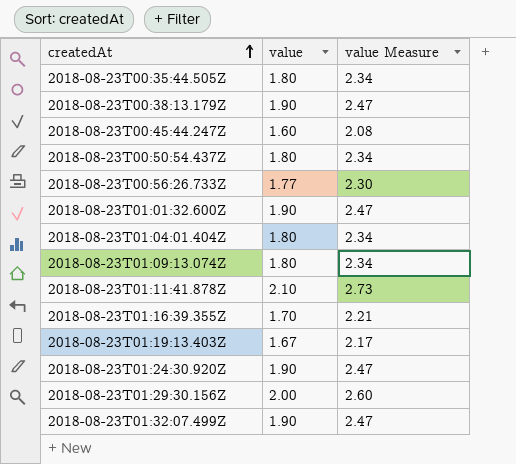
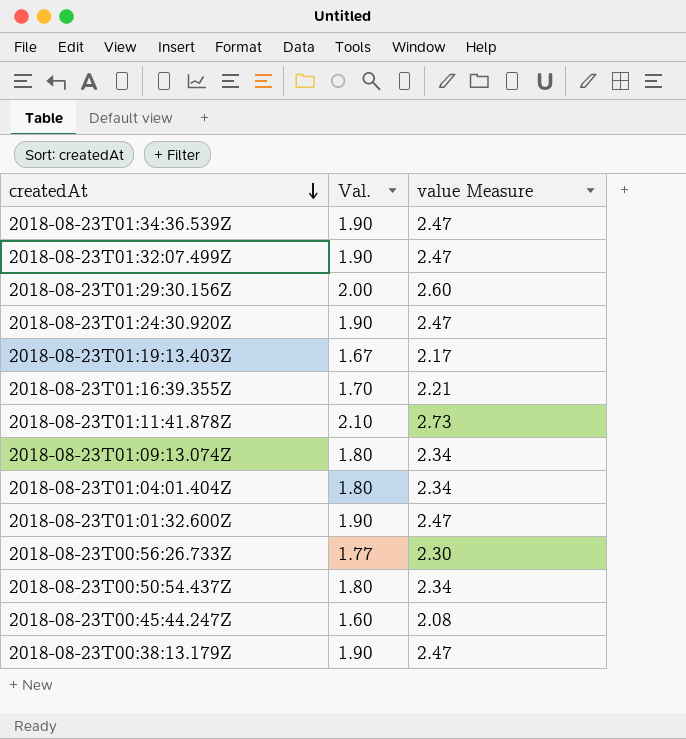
row order: createdAt ascending -> createdAt descending
column name: value -> Val.
row 2018-08-23T00:35:44.505Z: 1.80 | 2.34 -> none
row 2018-08-23T01:34:36.539Z: none -> 1.90 | 2.47

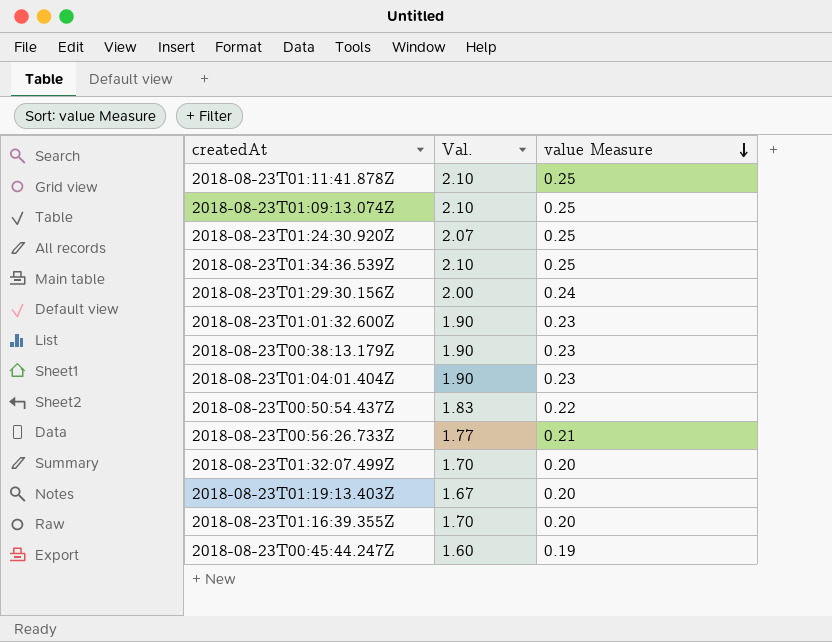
row order: createdAt descending -> value Measure descending
column value Measure | formula: [Val.] * 1.3 -> [Val.] * 0.12
2018-08-23T01:09:13.074Z | Val.: 1.80 -> 2.10
2018-08-23T01:24:30.920Z | Val.: 1.90 -> 2.07
2018-08-23T01:34:36.539Z | Val.: 1.90 -> 2.10
2018-08-23T01:04:01.404Z | Val.: 1.80 -> 1.90
2018-08-23T00:50:54.437Z | Val.: 1.80 -> 1.83
2018-08-23T01:32:07.499Z | Val.: 1.90 -> 1.70

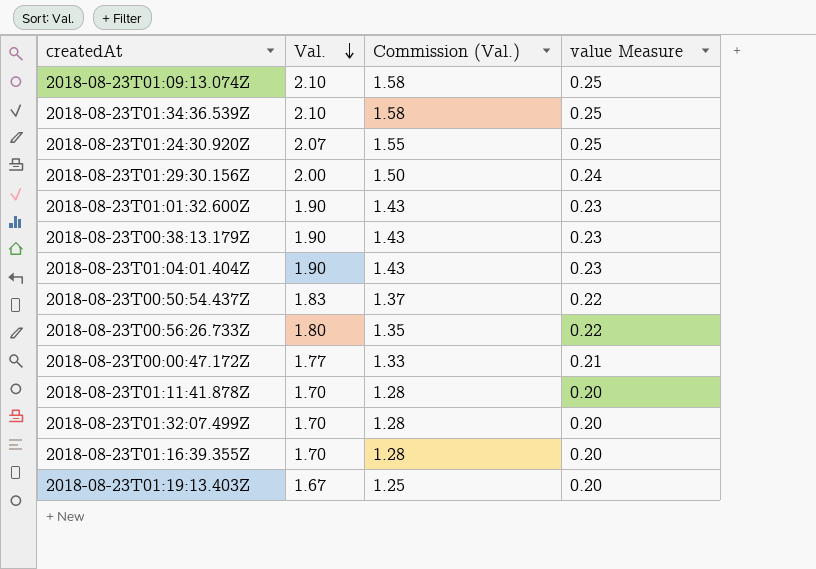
row order: value Measure descending -> Val. descending
column Commission (Val.) | formula: none -> [Val.] * 0.75
row 2018-08-23T00:45:44.247Z: 1.60 | 0.19 -> none
2018-08-23T00:56:26.733Z | Val.: 1.77 -> 1.80
2018-08-23T00:56:26.733Z | value Measure: 0.21 -> 0.22
row 2018-08-23T00:00:47.172Z: none -> 1.77 | 1.33 | 0.21
2018-08-23T01:11:41.878Z | Val.: 2.10 -> 1.70
2018-08-23T01:11:41.878Z | value Measure: 0.25 -> 0.20

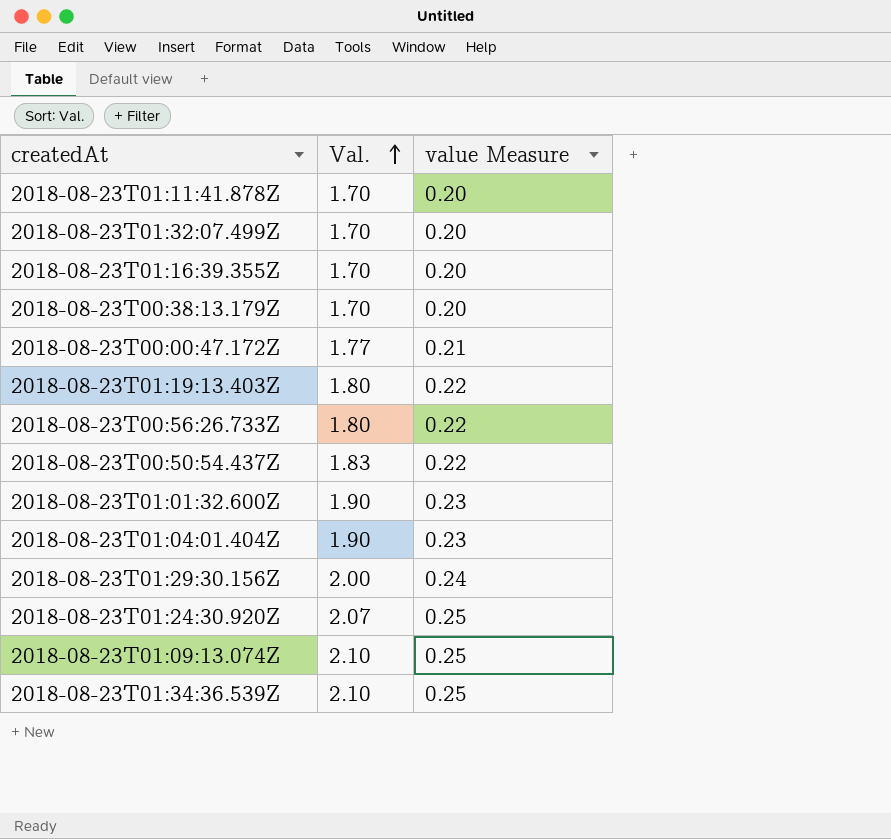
row order: Val. descending -> Val. ascending
column Commission (Val.) | formula: [Val.] * 0.75 -> none
2018-08-23T00:38:13.179Z | Val.: 1.90 -> 1.70
2018-08-23T00:38:13.179Z | value Measure: 0.23 -> 0.20
2018-08-23T01:19:13.403Z | Val.: 1.67 -> 1.80
2018-08-23T01:19:13.403Z | value Measure: 0.20 -> 0.22

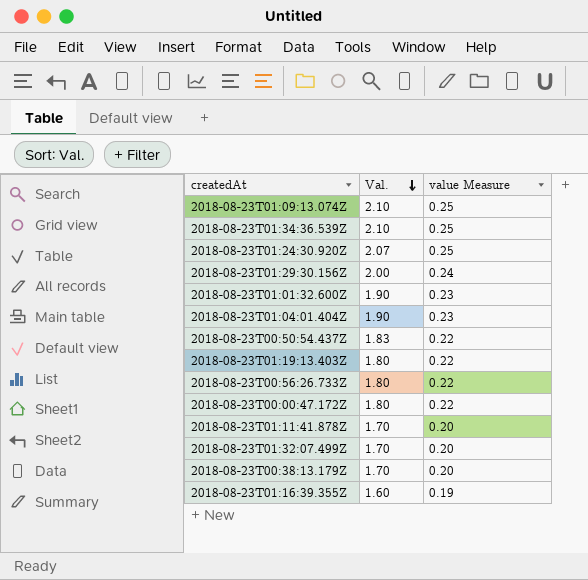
row order: Val. ascending -> Val. descending
2018-08-23T00:00:47.172Z | Val.: 1.77 -> 1.80
2018-08-23T00:00:47.172Z | value Measure: 0.21 -> 0.22
2018-08-23T01:16:39.355Z | Val.: 1.70 -> 1.60
2018-08-23T01:16:39.355Z | value Measure: 0.20 -> 0.19

